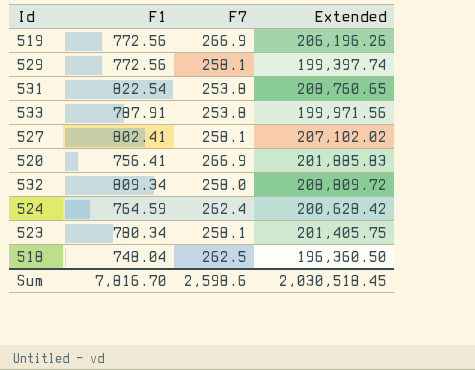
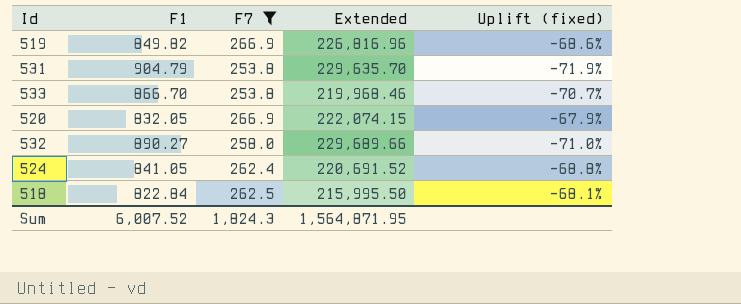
filter: none -> F7 != 258.1
column Uplift (fixed) | formula: none -> ([F7] - [F1]) / [F1]
519 | F1: 772.56 -> 849.82
519 | Extended: 206,196.26 -> 226,816.96
531 | F1: 822.54 -> 904.79
531 | Extended: 208,760.65 -> 229,635.70
533 | F1: 787.91 -> 866.70
533 | Extended: 199,971.56 -> 219,968.46
520 | F1: 756.41 -> 832.05
520 | Extended: 201,885.83 -> 222,074.15
532 | F1: 809.34 -> 890.27
532 | Extended: 208,809.72 -> 229,689.66
524 | F1: 764.59 -> 841.05
524 | Extended: 200,628.42 -> 220,691.52
518 | F1: 748.04 -> 822.84
518 | Extended: 196,360.50 -> 215,995.50
Sum | F1: 7,816.70 -> 6,007.52
Sum | F7: 2,598.6 -> 1,824.3
Sum | Extended: 2,030,518.45 -> 1,564,871.95

